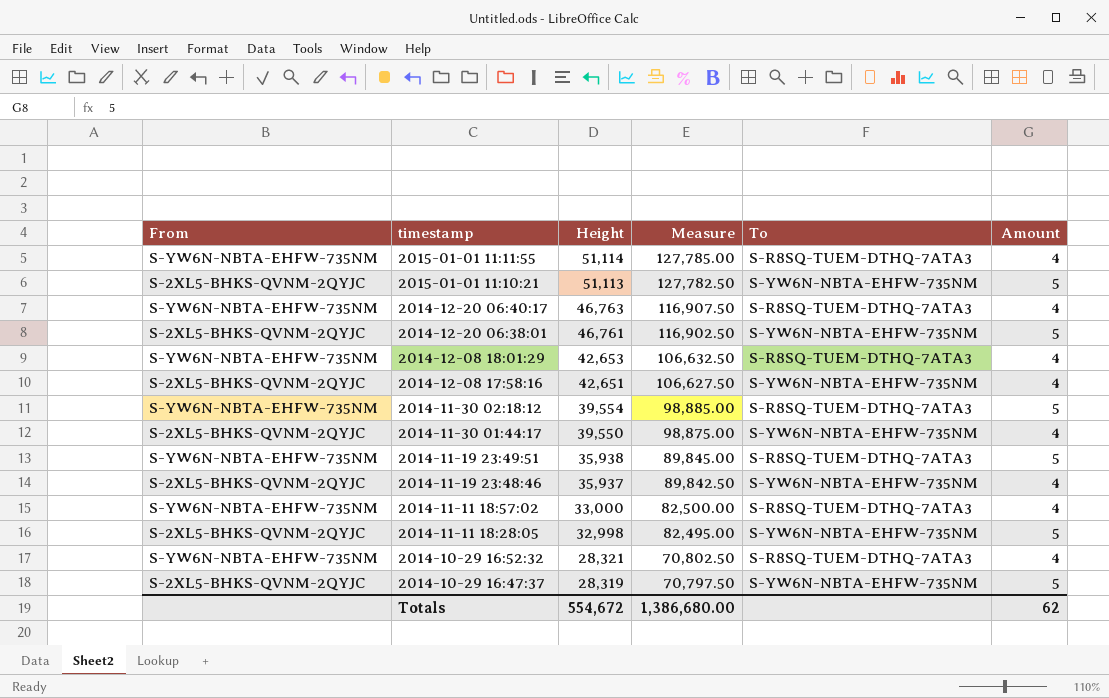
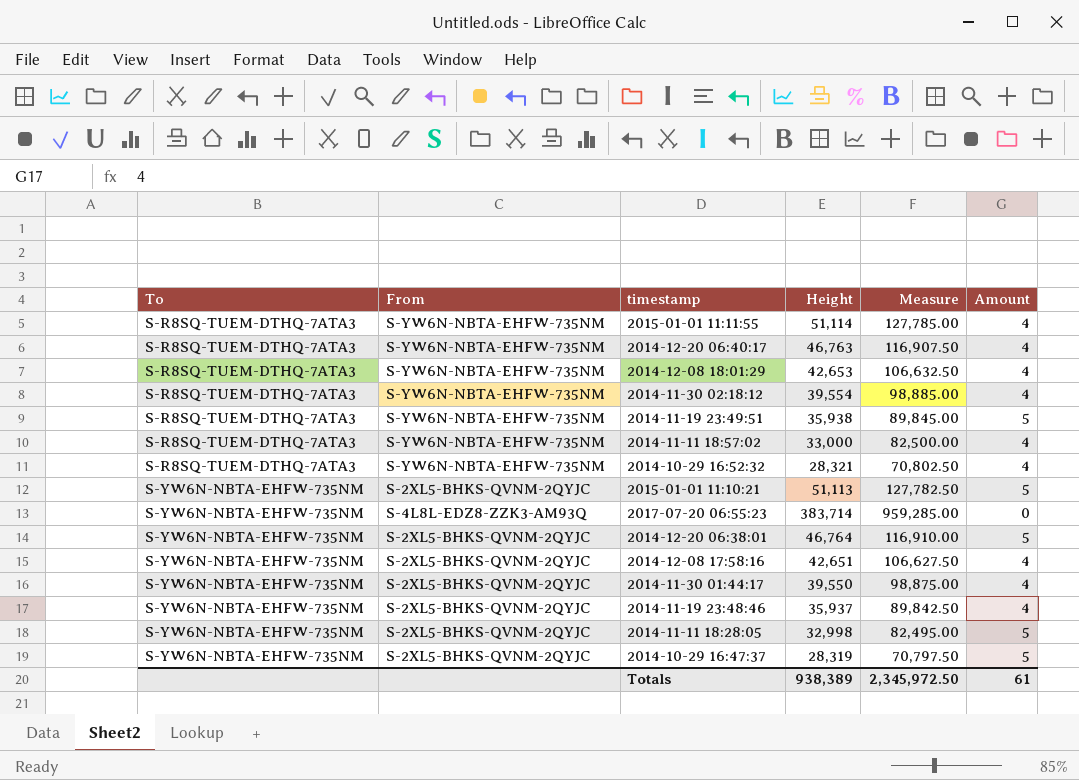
row order: timestamp descending -> To ascending
column To | position: 5 -> 1
2014-11-30 02:18:12 | Amount: 5 -> 4
row 2017-07-20 06:55:23: none -> S-YW6N-NBTA-EHFW-735NM | S-4L8L-EDZ8-ZZK3-AM93Q | 383,714 | 959,285.00 | 0
2014-12-20 06:38:01 | Height: 46,761 -> 46,764
2014-12-20 06:38:01 | Measure: 116,902.50 -> 116,910.00
Totals | Height: 554,672 -> 938,389
Totals | Measure: 1,386,680.00 -> 2,345,972.50
Totals | Amount: 62 -> 61

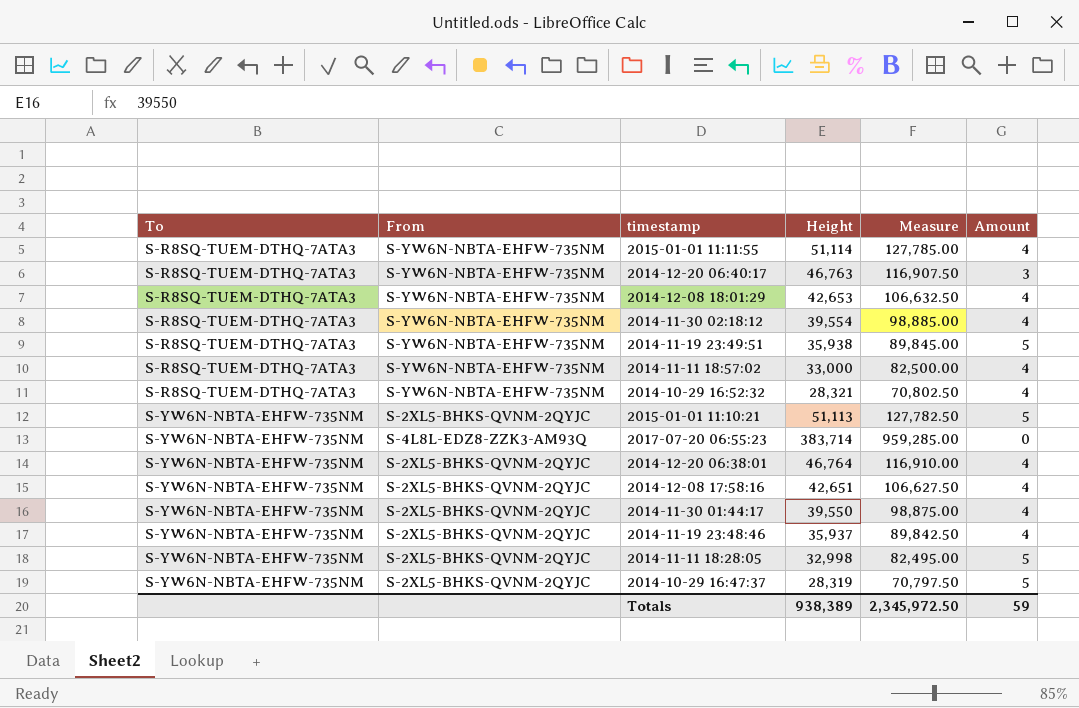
2014-12-20 06:40:17 | Amount: 4 -> 3
2014-12-20 06:38:01 | Amount: 5 -> 4
Totals | Amount: 61 -> 59

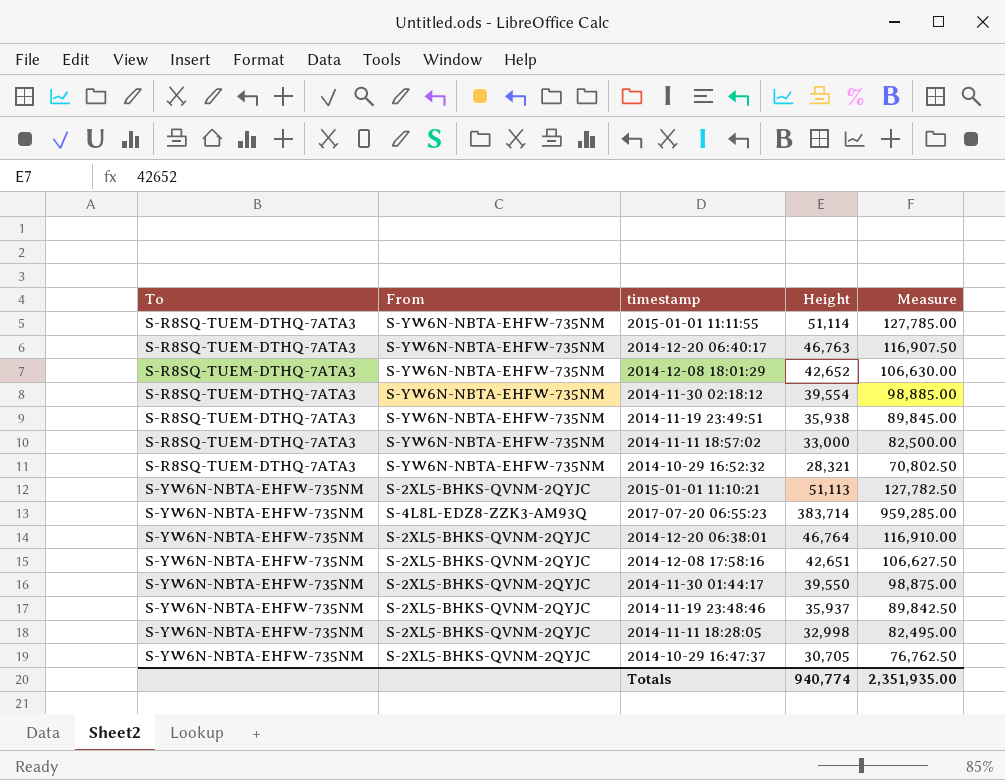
column Amount | position: 6 -> none
2014-12-08 18:01:29 | Height: 42,653 -> 42,652
2014-12-08 18:01:29 | Measure: 106,632.50 -> 106,630.00
2014-10-29 16:47:37 | Height: 28,319 -> 30,705
2014-10-29 16:47:37 | Measure: 70,797.50 -> 76,762.50
Totals | Height: 938,389 -> 940,774
Totals | Measure: 2,345,972.50 -> 2,351,935.00

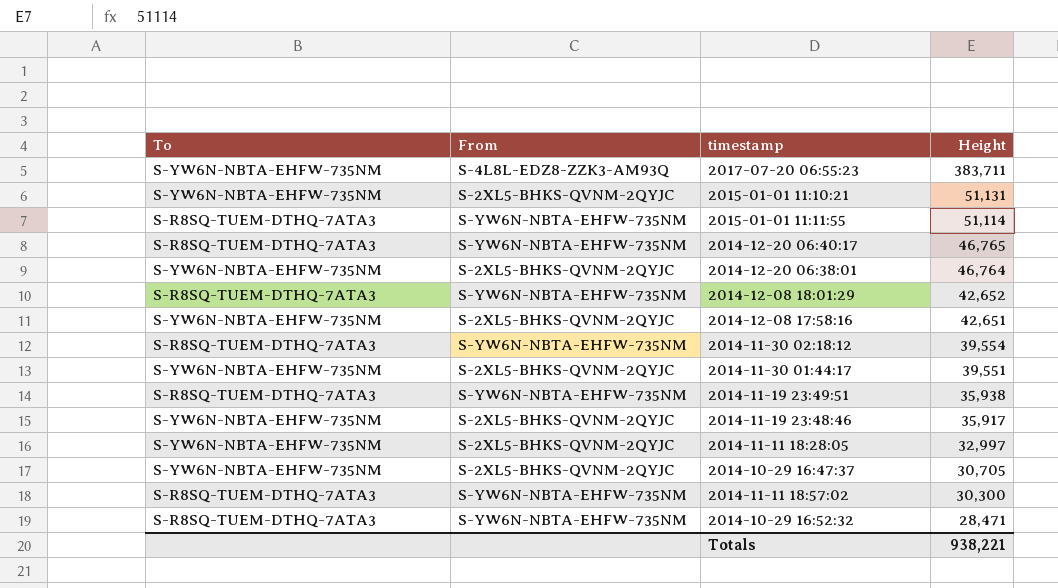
row order: To ascending -> Height descending
column Measure | formula: [Height] * 2.5 -> none
2017-07-20 06:55:23 | Height: 383,714 -> 383,711
2015-01-01 11:10:21 | Height: 51,113 -> 51,131
2014-12-20 06:40:17 | Height: 46,763 -> 46,765
2014-11-30 01:44:17 | Height: 39,550 -> 39,551
2014-11-19 23:48:46 | Height: 35,937 -> 35,917
2014-11-11 18:28:05 | Height: 32,998 -> 32,997
2014-11-11 18:57:02 | Height: 33,000 -> 30,300
2014-10-29 16:52:32 | Height: 28,321 -> 28,471
Totals | Height: 940,774 -> 938,221

